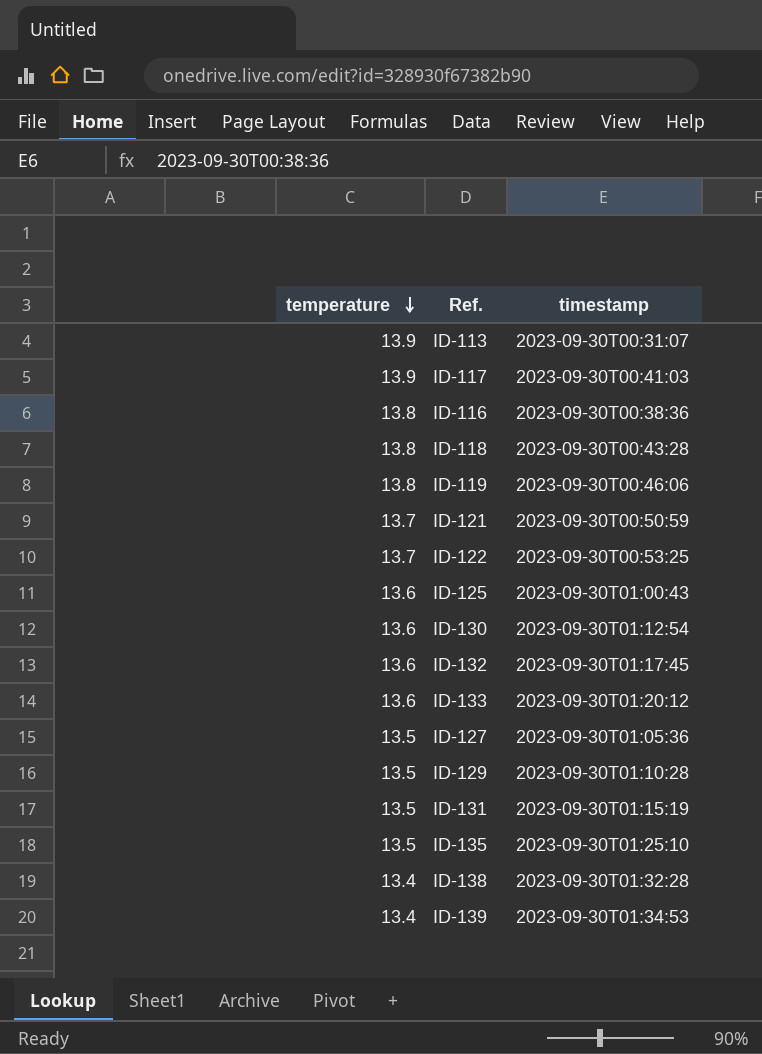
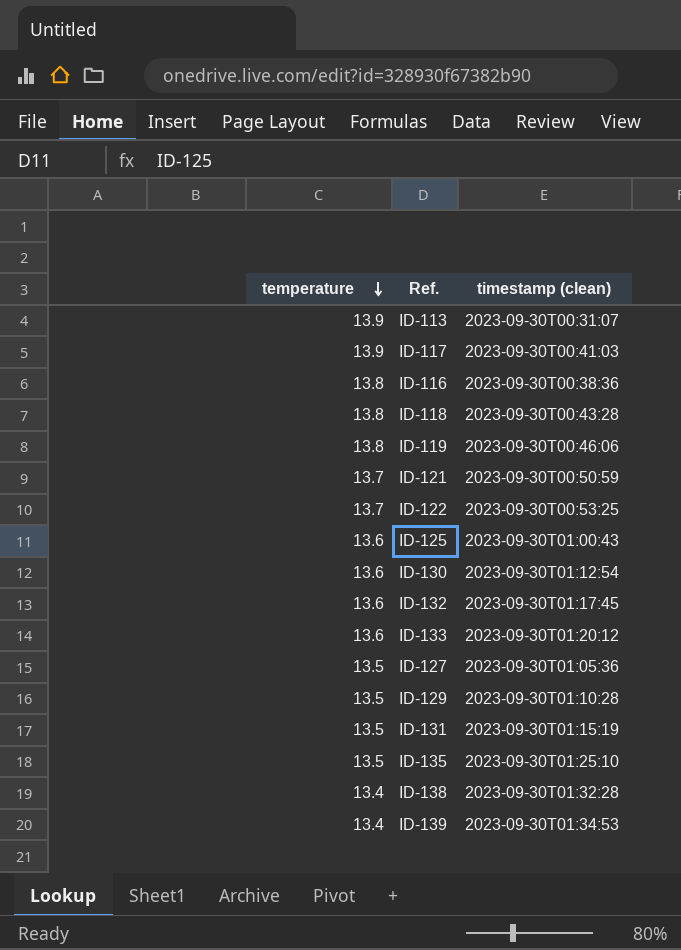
column name: timestamp -> timestamp (clean)

